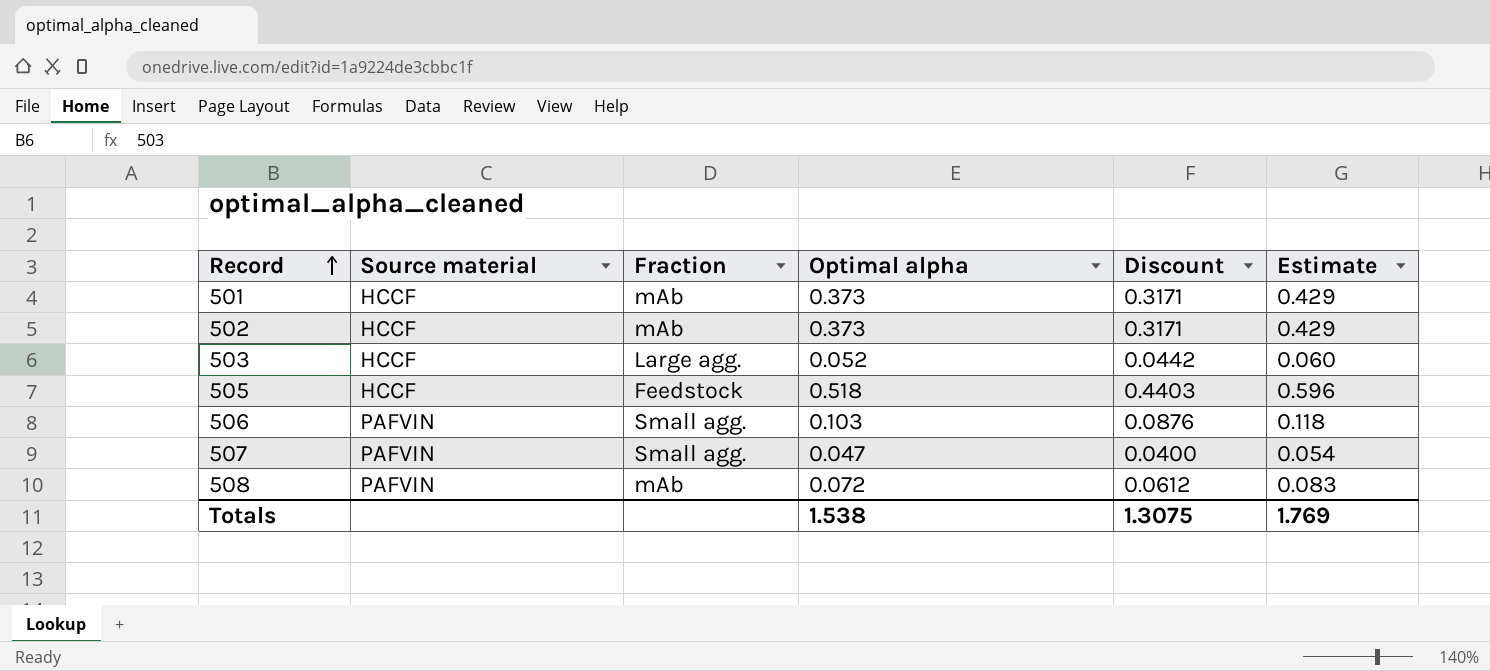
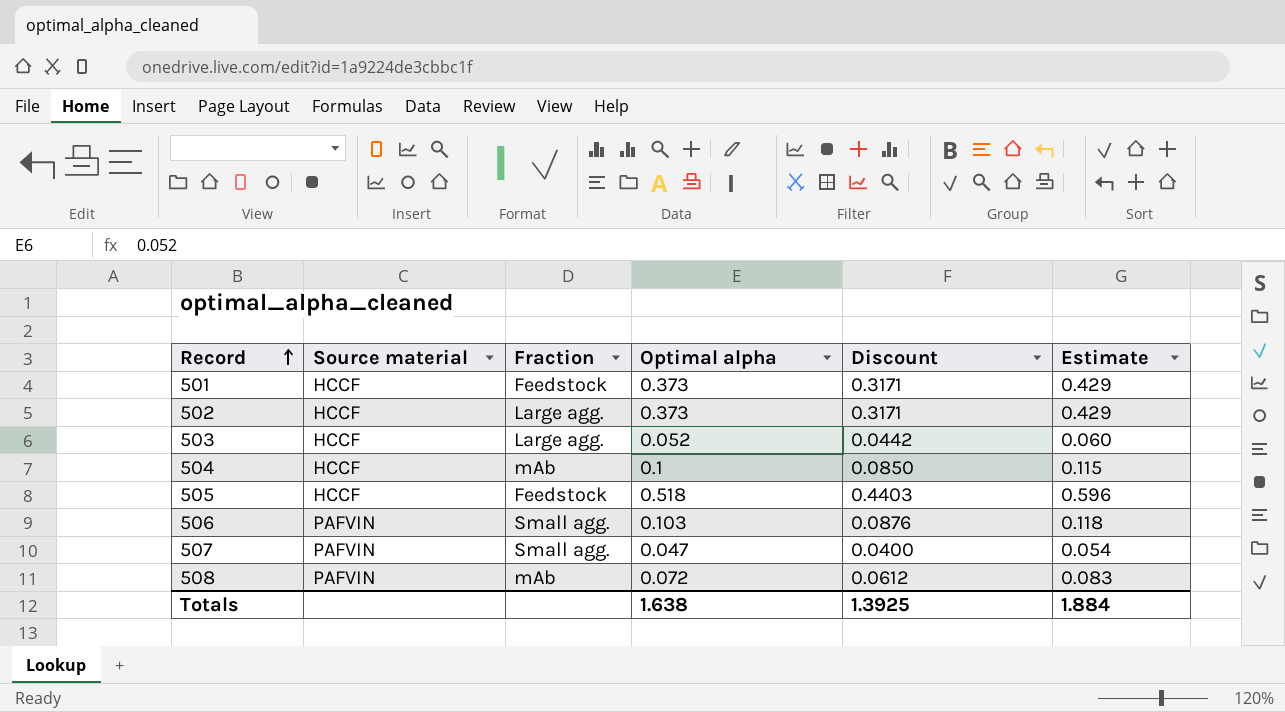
501 | Fraction: mAb -> Feedstock
502 | Fraction: mAb -> Large agg.
row 504: none -> HCCF | mAb | 0.1 | 0.0850 | 0.115
Totals | Optimal alpha: 1.538 -> 1.638
Totals | Discount: 1.3075 -> 1.3925
Totals | Estimate: 1.769 -> 1.884

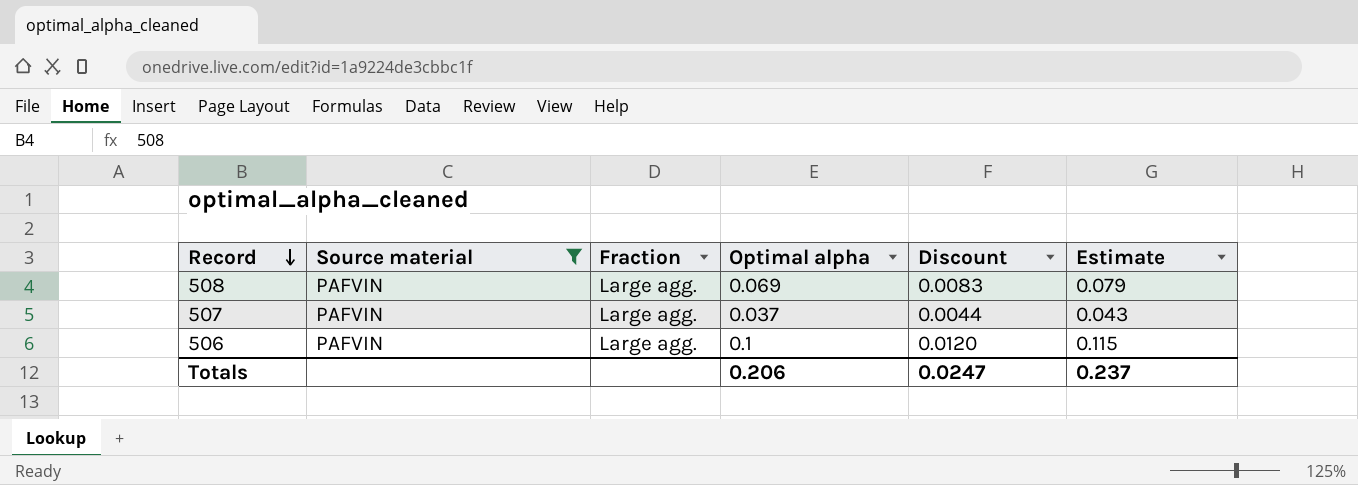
filter: none -> Source material = PAFVIN
row order: Record ascending -> Record descending
column Discount | formula: [Optimal alpha] * 0.85 -> [Optimal alpha] * 0.12
508 | Fraction: mAb -> Large agg.
508 | Optimal alpha: 0.072 -> 0.069
508 | Estimate: 0.083 -> 0.079
507 | Fraction: Small agg. -> Large agg.
507 | Optimal alpha: 0.047 -> 0.037
507 | Estimate: 0.054 -> 0.043
506 | Fraction: Small agg. -> Large agg.
506 | Optimal alpha: 0.103 -> 0.1
506 | Estimate: 0.118 -> 0.115
Totals | Optimal alpha: 1.638 -> 0.206
Totals | Discount: 1.3925 -> 0.0247
Totals | Estimate: 1.884 -> 0.237

